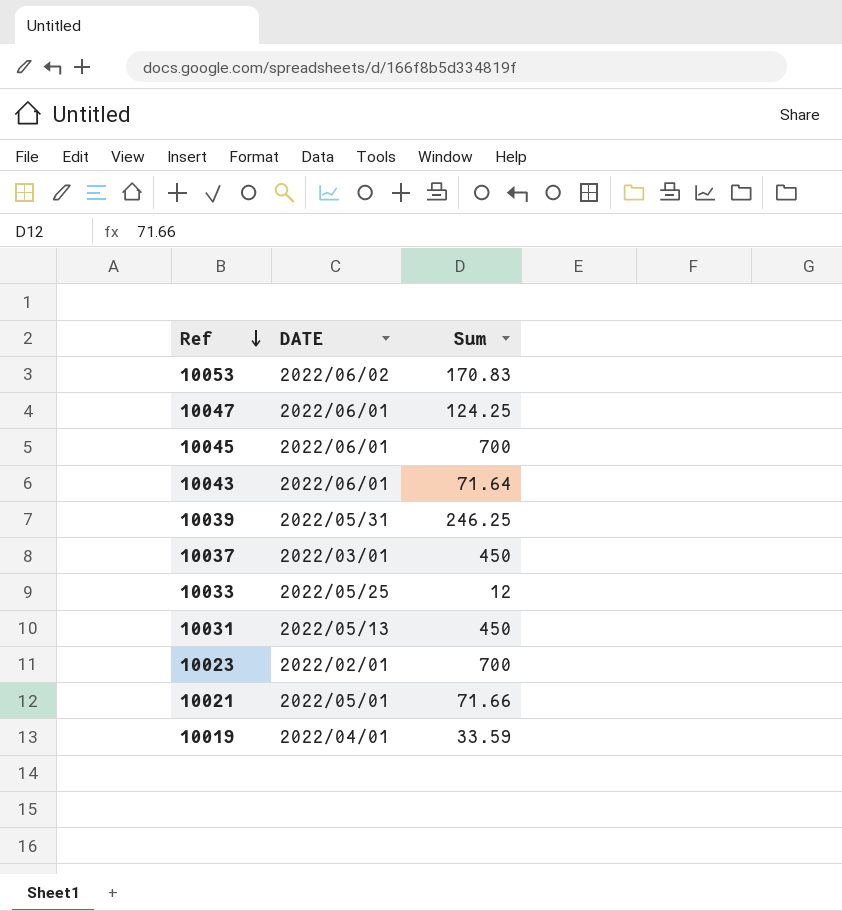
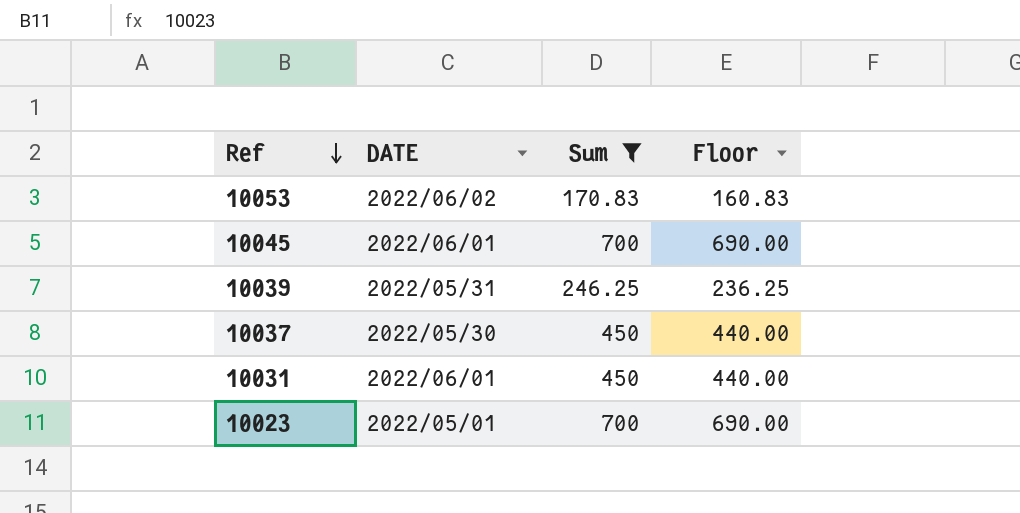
filter: none -> Sum >= 170.83
column Floor | formula: none -> [Sum] - 10
10037 | DATE: 2022/03/01 -> 2022/05/30
10031 | DATE: 2022/05/13 -> 2022/06/01
10023 | DATE: 2022/02/01 -> 2022/05/01

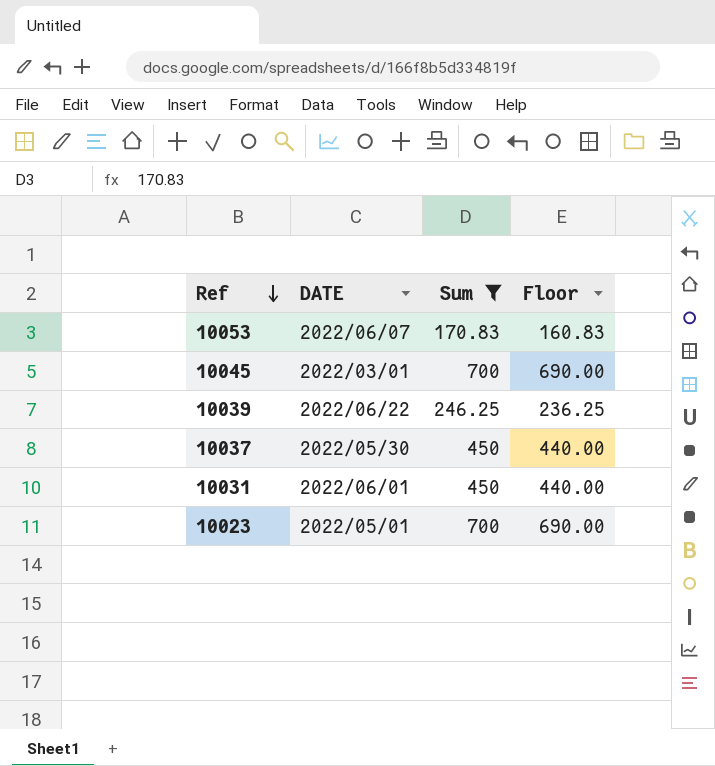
10053 | DATE: 2022/06/02 -> 2022/06/07
10045 | DATE: 2022/06/01 -> 2022/03/01
10039 | DATE: 2022/05/31 -> 2022/06/22

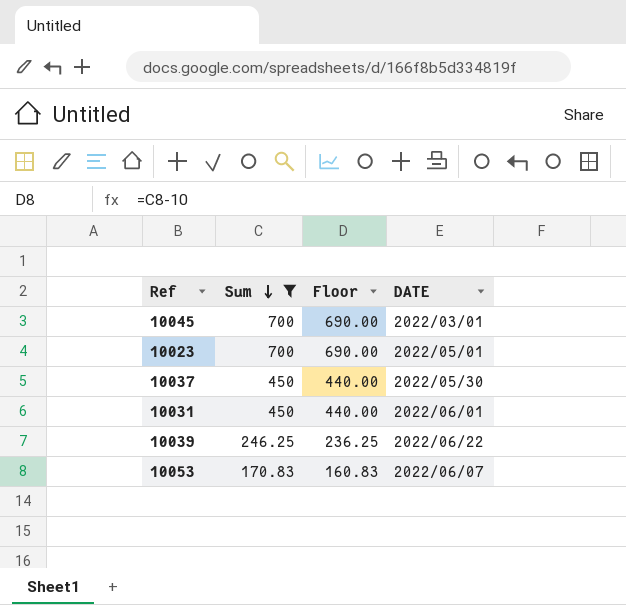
row order: Ref descending -> Sum descending
column DATE | position: 2 -> 4

